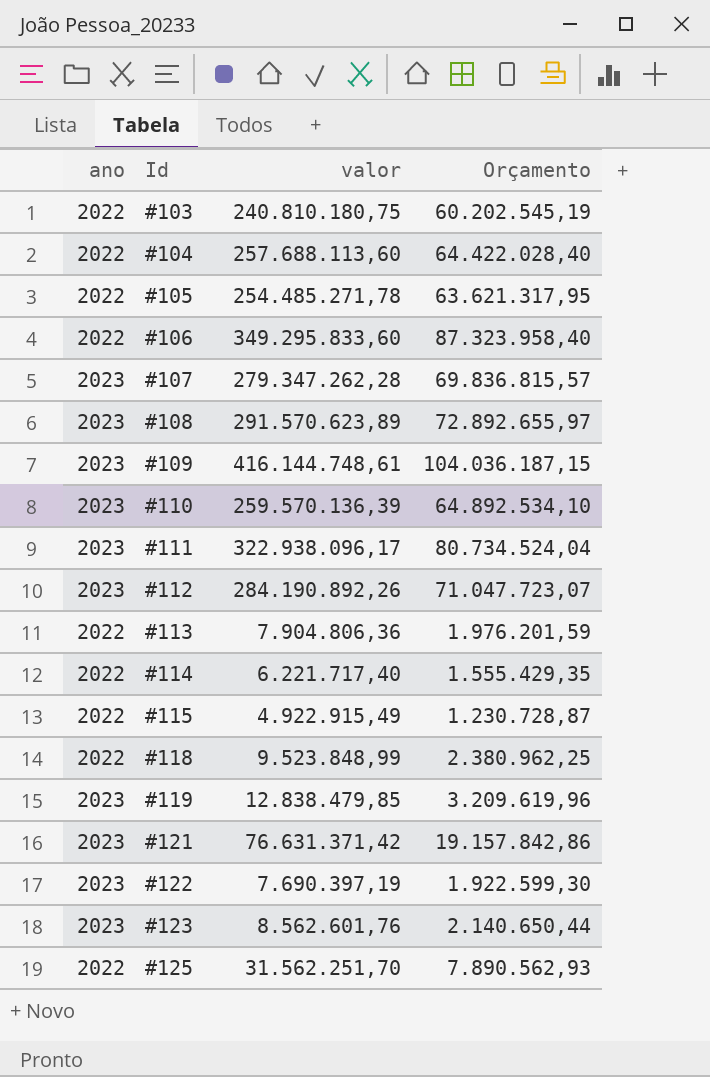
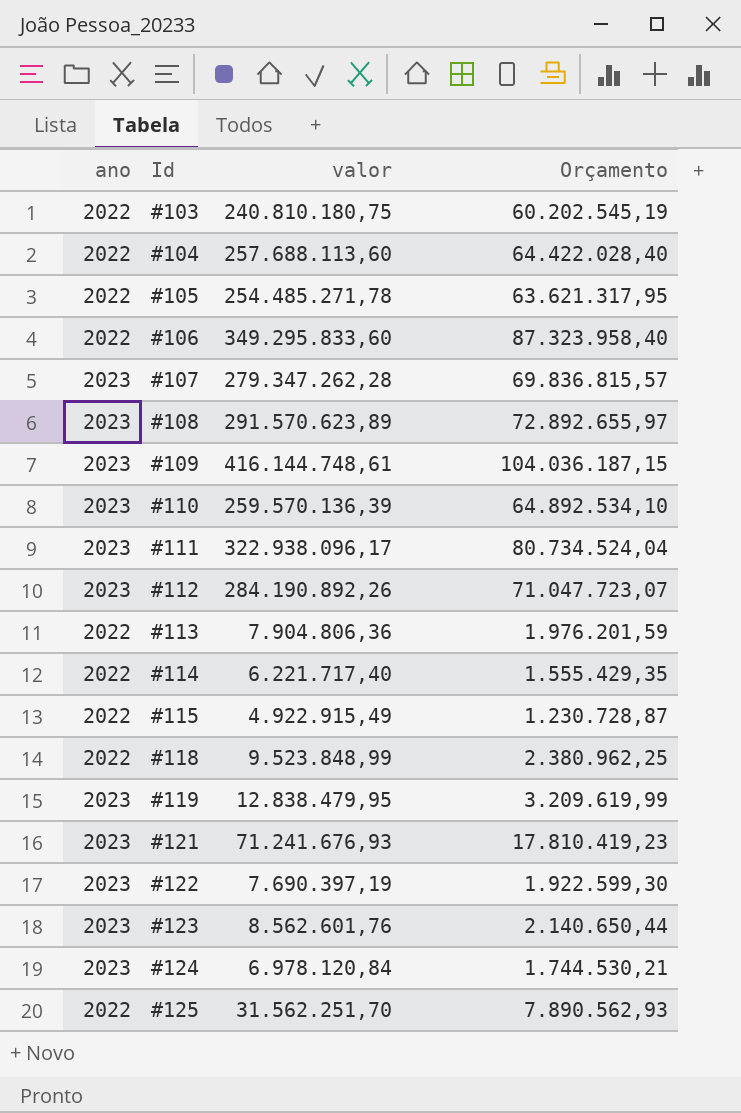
#119 | valor: 12.838.479,85 -> 12.838.479,95
#119 | Orçamento: 3.209.619,96 -> 3.209.619,99
#121 | valor: 76.631.371,42 -> 71.241.676,93
#121 | Orçamento: 19.157.842,86 -> 17.810.419,23
row #124: none -> 2023 | 6.978.120,84 | 1.744.530,21

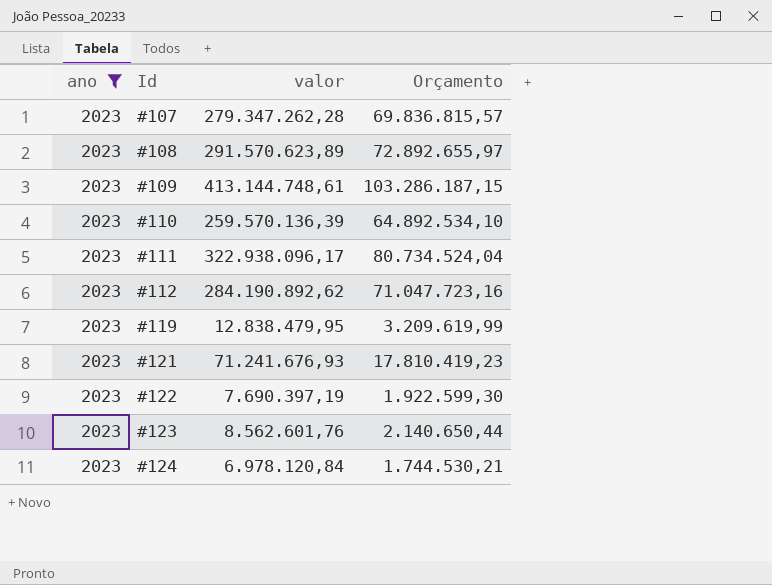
filter: none -> ano = 2023
#109 | valor: 416.144.748,61 -> 413.144.748,61
#109 | Orçamento: 104.036.187,15 -> 103.286.187,15
#112 | valor: 284.190.892,26 -> 284.190.892,62
#112 | Orçamento: 71.047.723,07 -> 71.047.723,16

